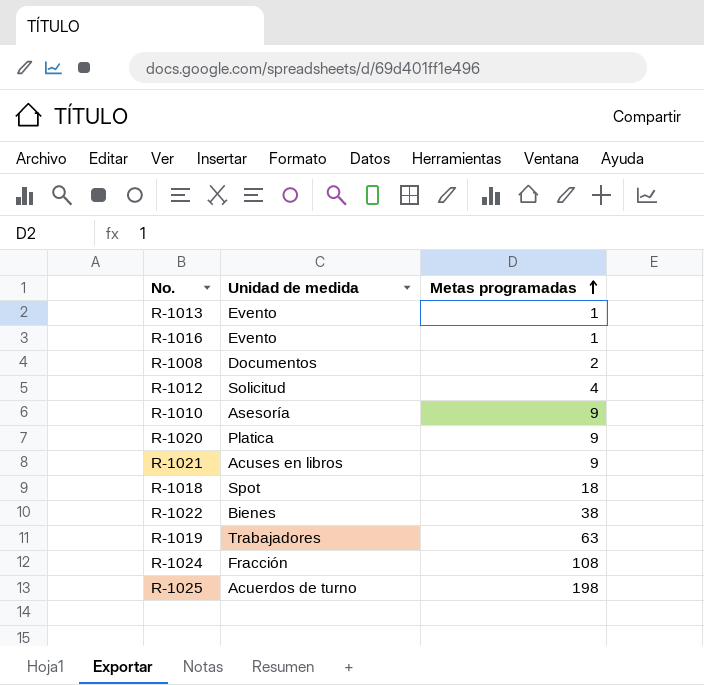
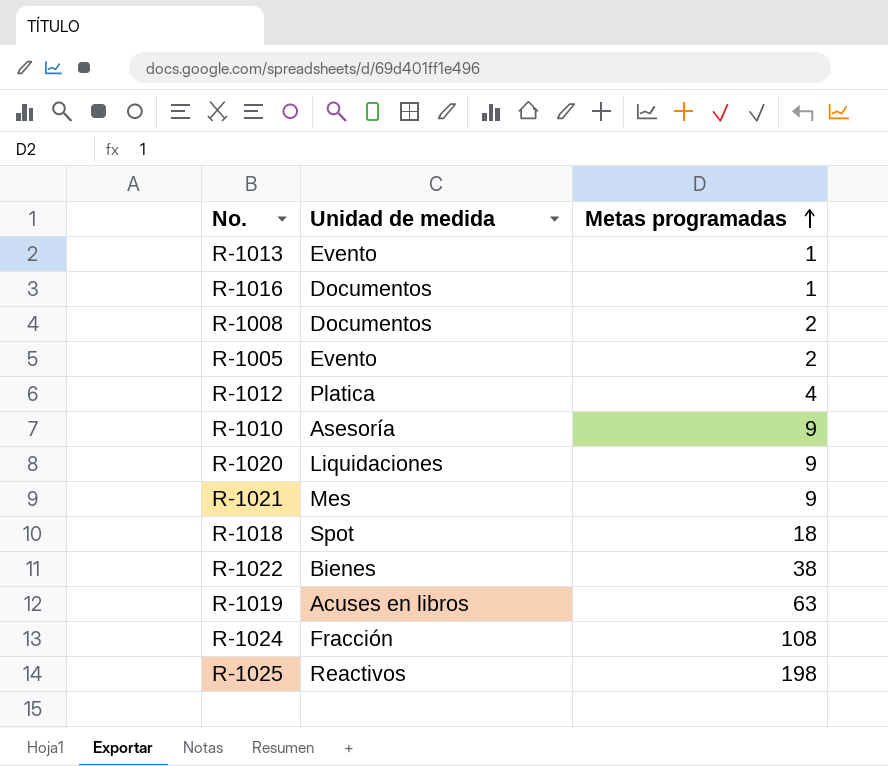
R-1016 | Unidad de medida: Evento -> Documentos
row R-1005: none -> Evento | 2
R-1012 | Unidad de medida: Solicitud -> Platica
R-1020 | Unidad de medida: Platica -> Liquidaciones
R-1021 | Unidad de medida: Acuses en libros -> Mes
R-1019 | Unidad de medida: Trabajadores -> Acuses en libros
R-1025 | Unidad de medida: Acuerdos de turno -> Reactivos

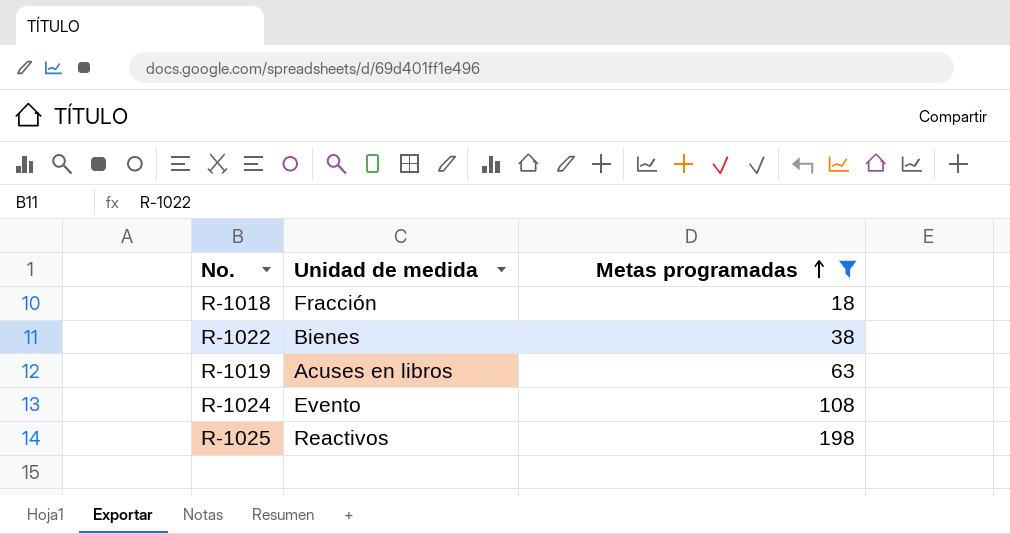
filter: none -> Metas programadas >= 18
R-1018 | Unidad de medida: Spot -> Fracción
R-1024 | Unidad de medida: Fracción -> Evento

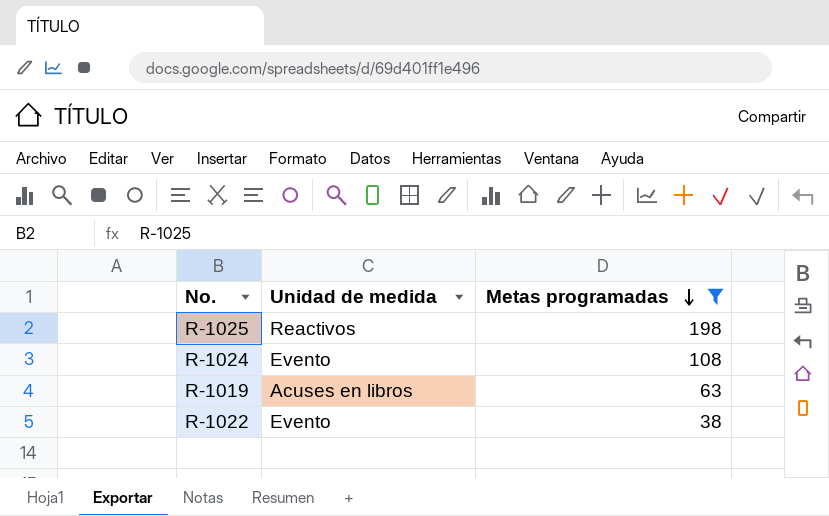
row order: Metas programadas ascending -> Metas programadas descending
row R-1018: Fracción | 18 -> none
R-1022 | Unidad de medida: Bienes -> Evento

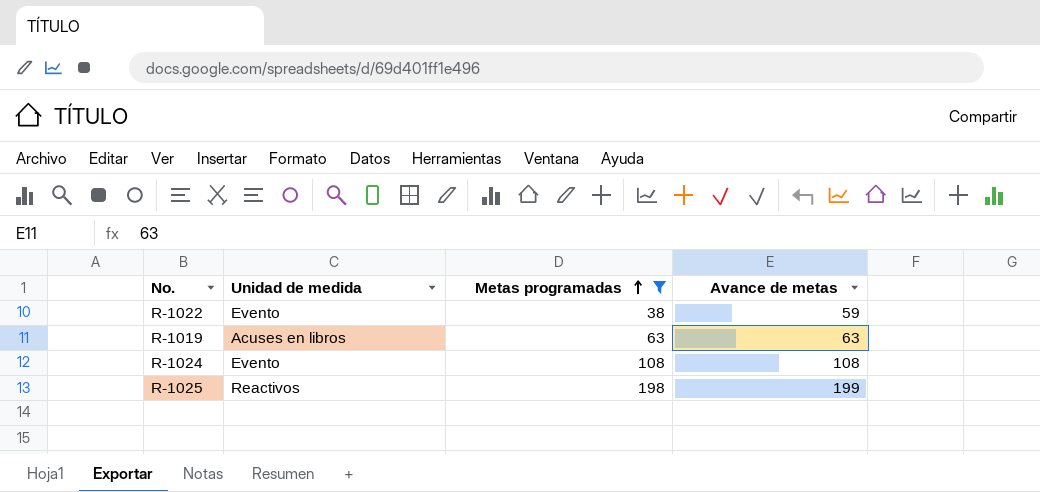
row order: Metas programadas descending -> Metas programadas ascending
column Avance de metas | position: none -> 4

